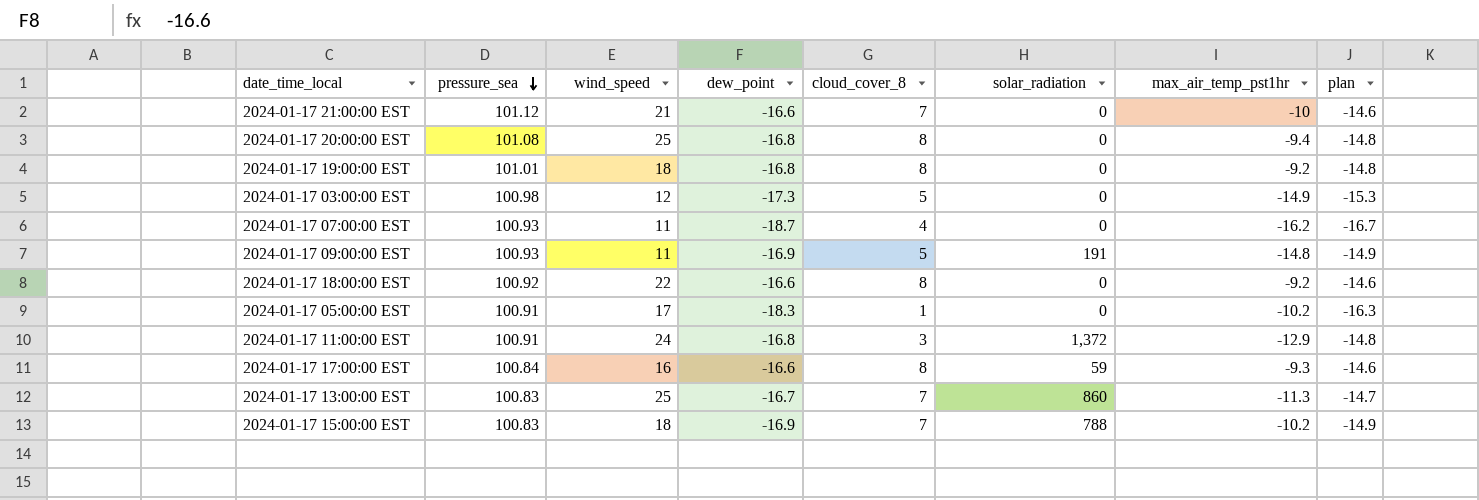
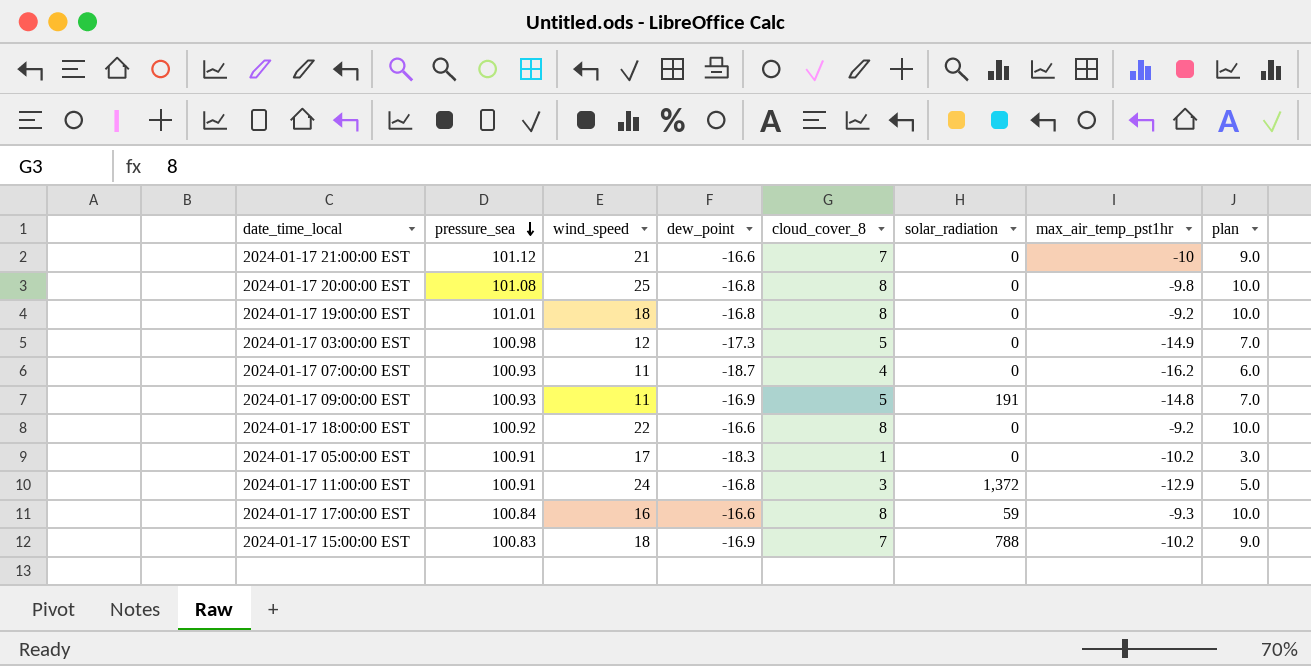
column plan | formula: [dew_point] + 2 -> [cloud_cover_8] + 2
row 2024-01-17 13:00:00 EST: 100.83 | 25 | -16.7 | 7 | 860 | -11.3 | -14.7 -> none
2024-01-17 20:00:00 EST | max_air_temp_pst1hr: -9.4 -> -9.8

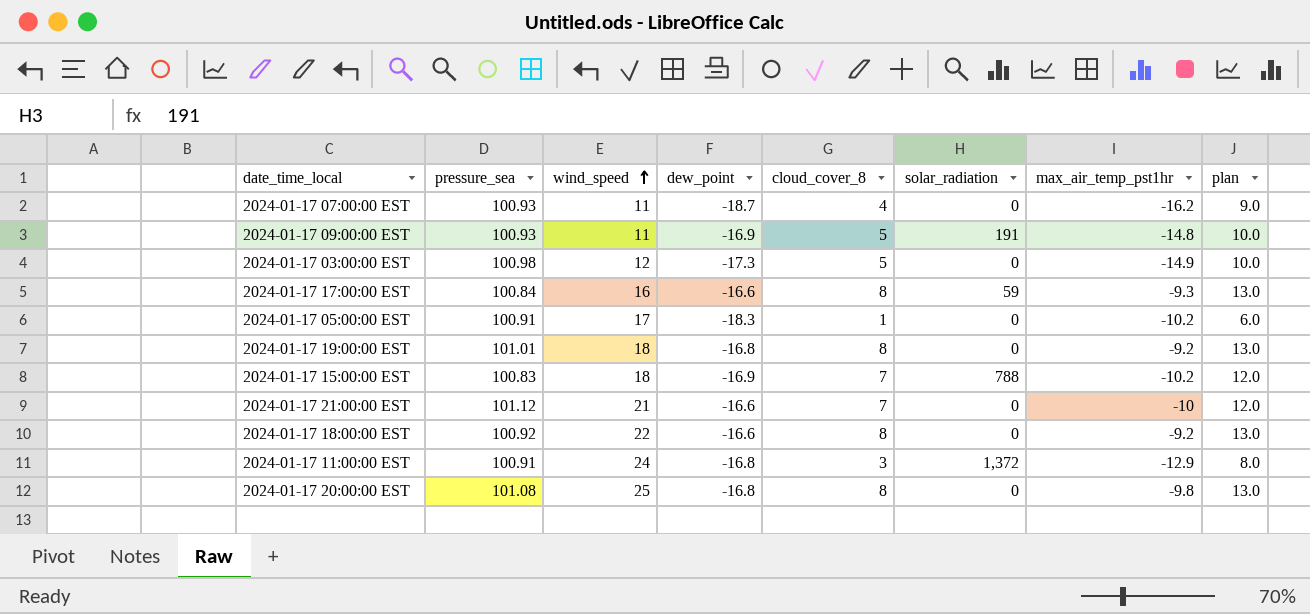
row order: pressure_sea descending -> wind_speed ascending
column plan | formula: [cloud_cover_8] + 2 -> [cloud_cover_8] + 5

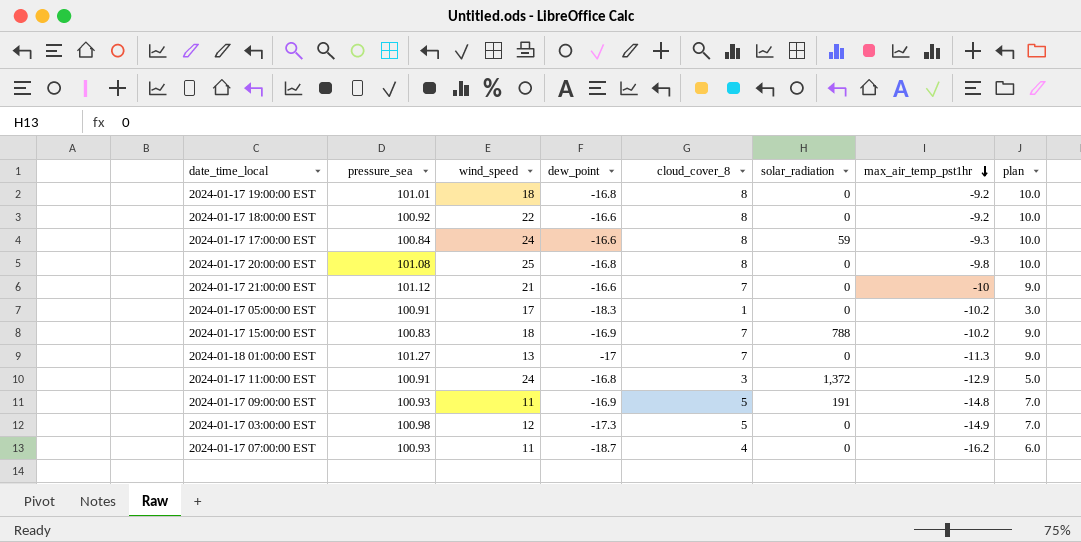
row order: wind_speed ascending -> max_air_temp_pst1hr descending
column plan | formula: [cloud_cover_8] + 5 -> [cloud_cover_8] + 2
2024-01-17 17:00:00 EST | wind_speed: 16 -> 24
row 2024-01-18 01:00:00 EST: none -> 101.27 | 13 | -17 | 7 | 0 | -11.3 | 9.0

